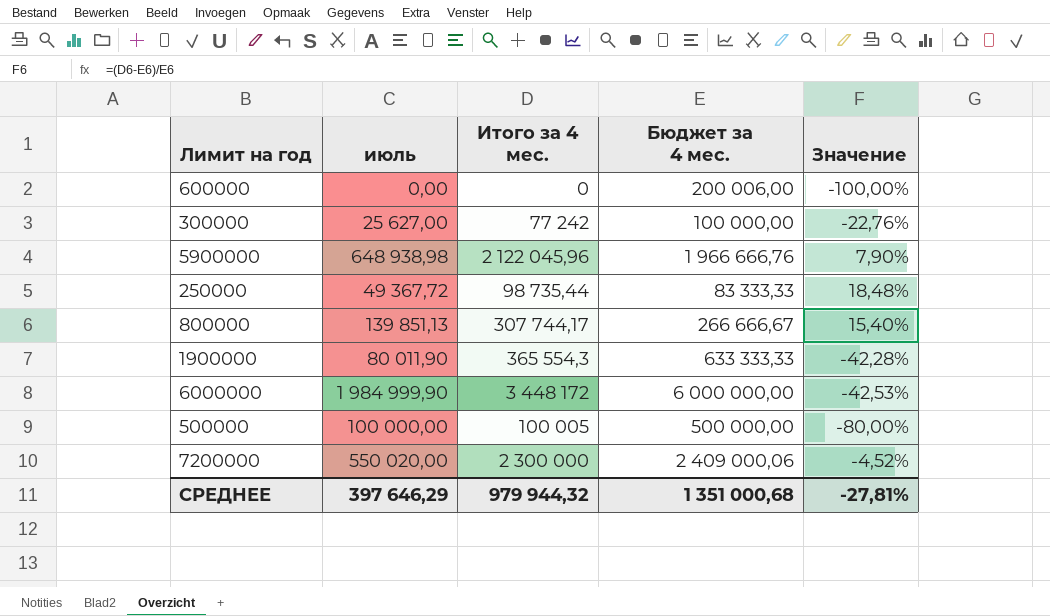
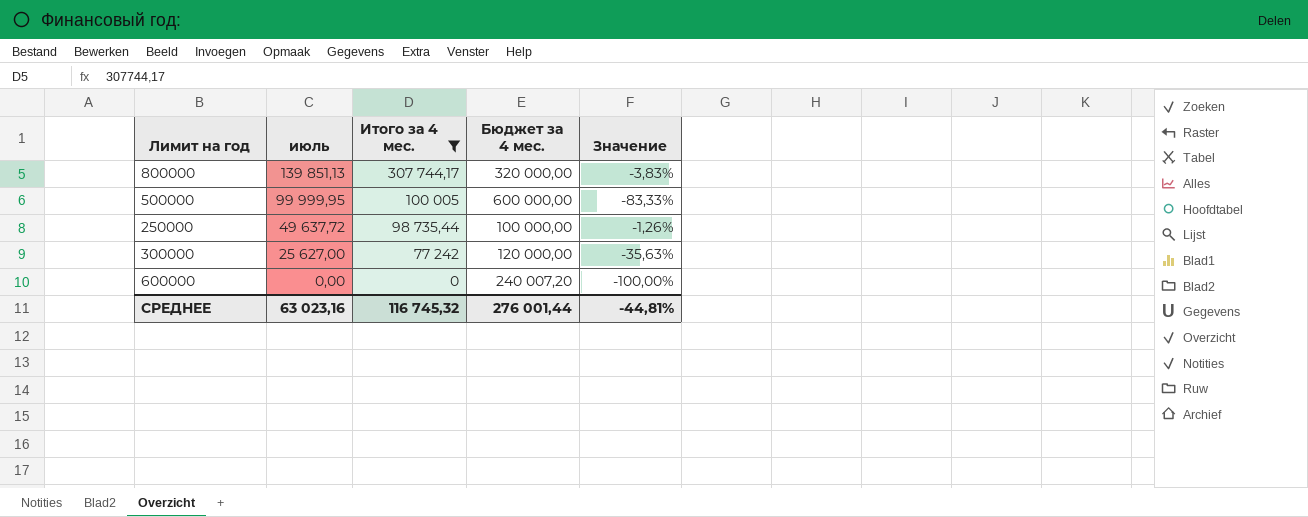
filter: none -> Итого за 4 мес. <= 307 744,17
row order: none -> июль descending
800000 | Бюджет за 4 мес.: 266 666,67 -> 320 000,00
800000 | Значение: 15,40% -> -3,83%
500000 | июль: 100 000,00 -> 99 999,95
500000 | Бюджет за 4 мес.: 500 000,00 -> 600 000,00
500000 | Значение: -80,00% -> -83,33%
250000 | июль: 49 367,72 -> 49 637,72
250000 | Бюджет за 4 мес.: 83 333,33 -> 100 000,00
250000 | Значение: 18,48% -> -1,26%
300000 | Бюджет за 4 мес.: 100 000,00 -> 120 000,00
300000 | Значение: -22,76% -> -35,63%
600000 | Бюджет за 4 мес.: 200 006,00 -> 240 007,20
СРЕДНЕЕ | июль: 397 646,29 -> 63 023,16
СРЕДНЕЕ | Итого за 4 мес.: 979 944,32 -> 116 745,32
СРЕДНЕЕ | Бюджет за 4 мес.: 1 351 000,68 -> 276 001,44
СРЕДНЕЕ | Значение: -27,81% -> -44,81%

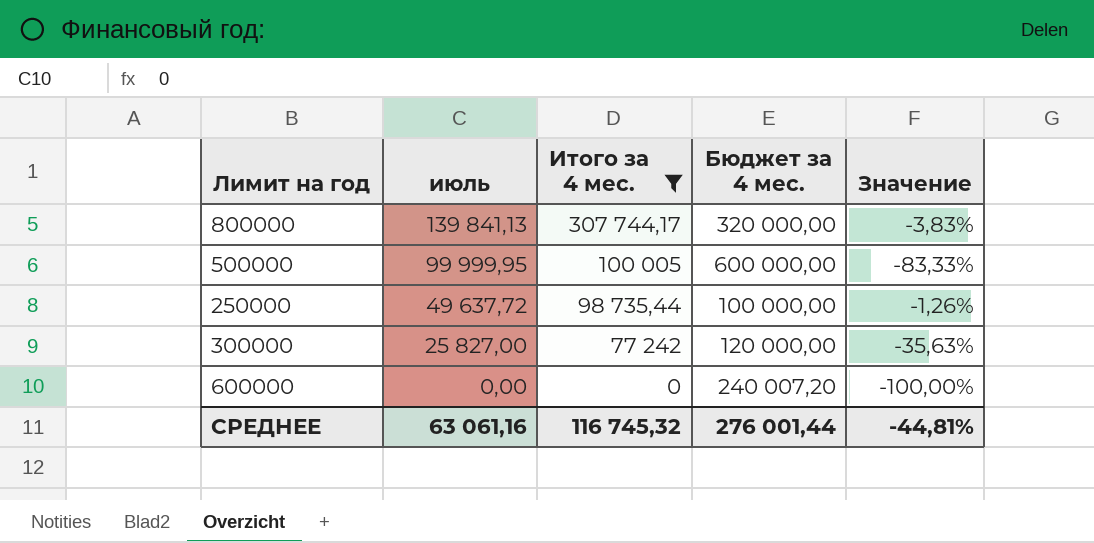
800000 | июль: 139 851,13 -> 139 841,13
300000 | июль: 25 627,00 -> 25 827,00
СРЕДНЕЕ | июль: 63 023,16 -> 63 061,16

